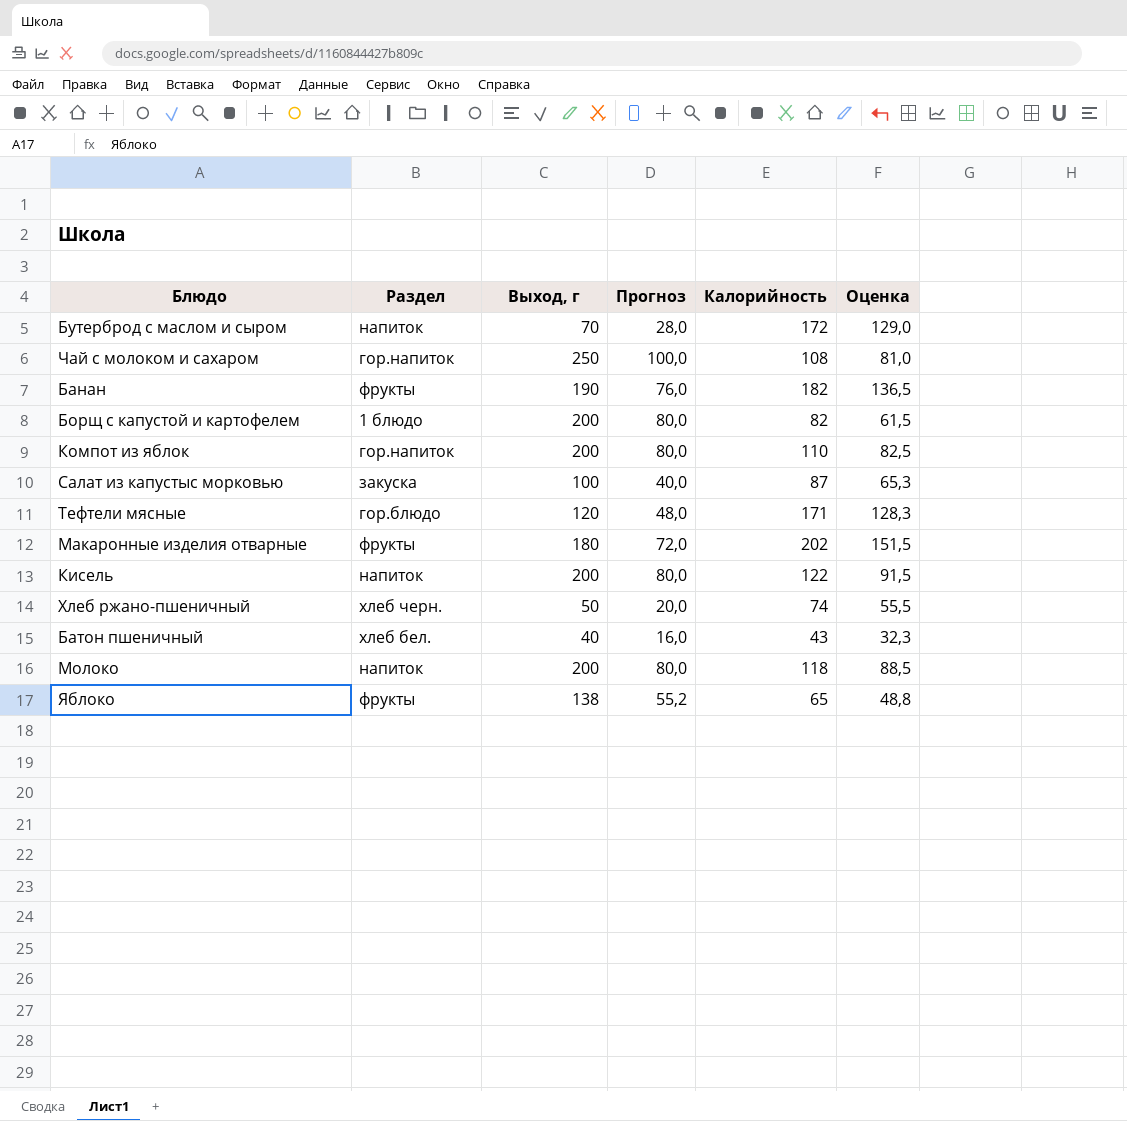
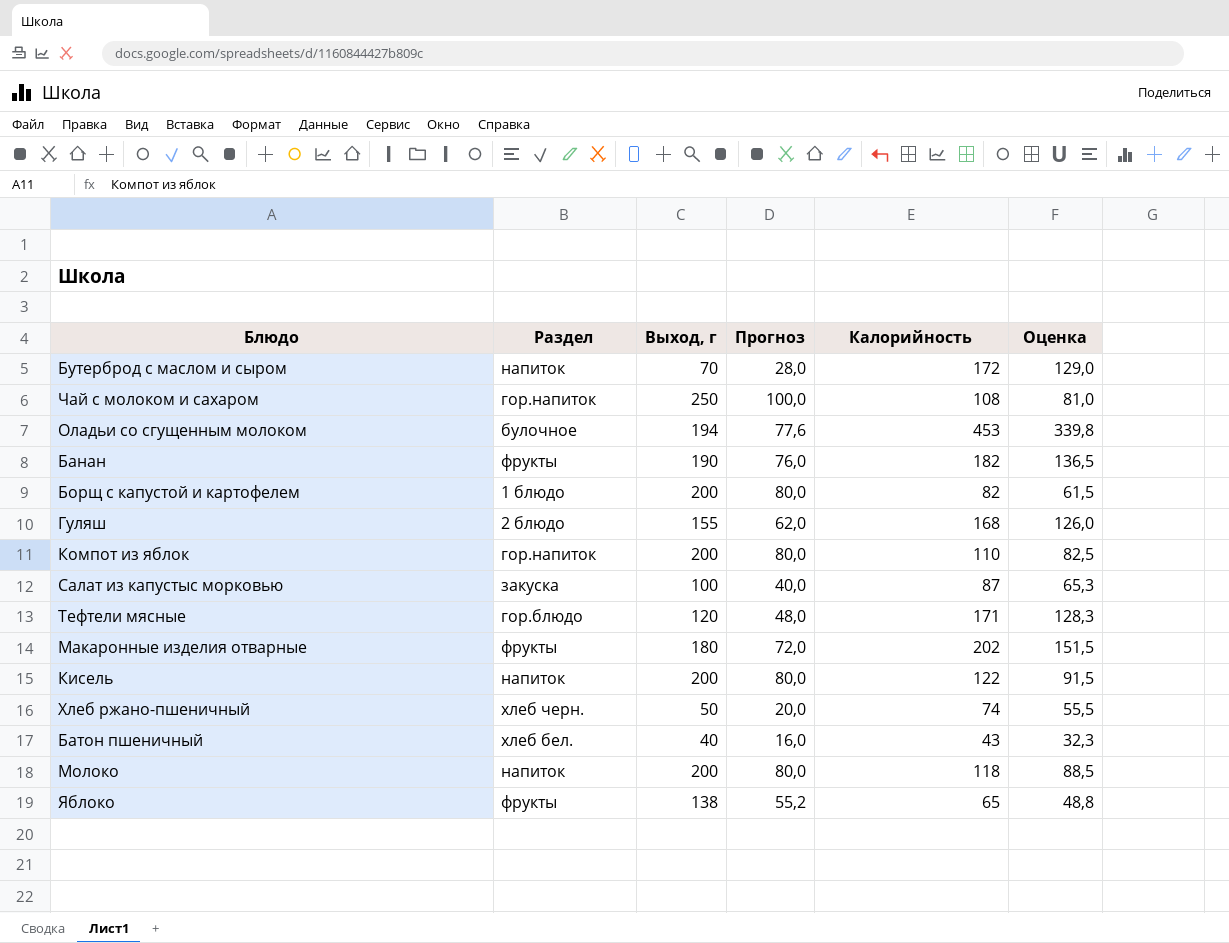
row Оладьи со сгущенным молоком: none -> булочное | 194 | 77,6 | 453 | 339,8
row Гуляш: none -> 2 блюдо | 155 | 62,0 | 168 | 126,0

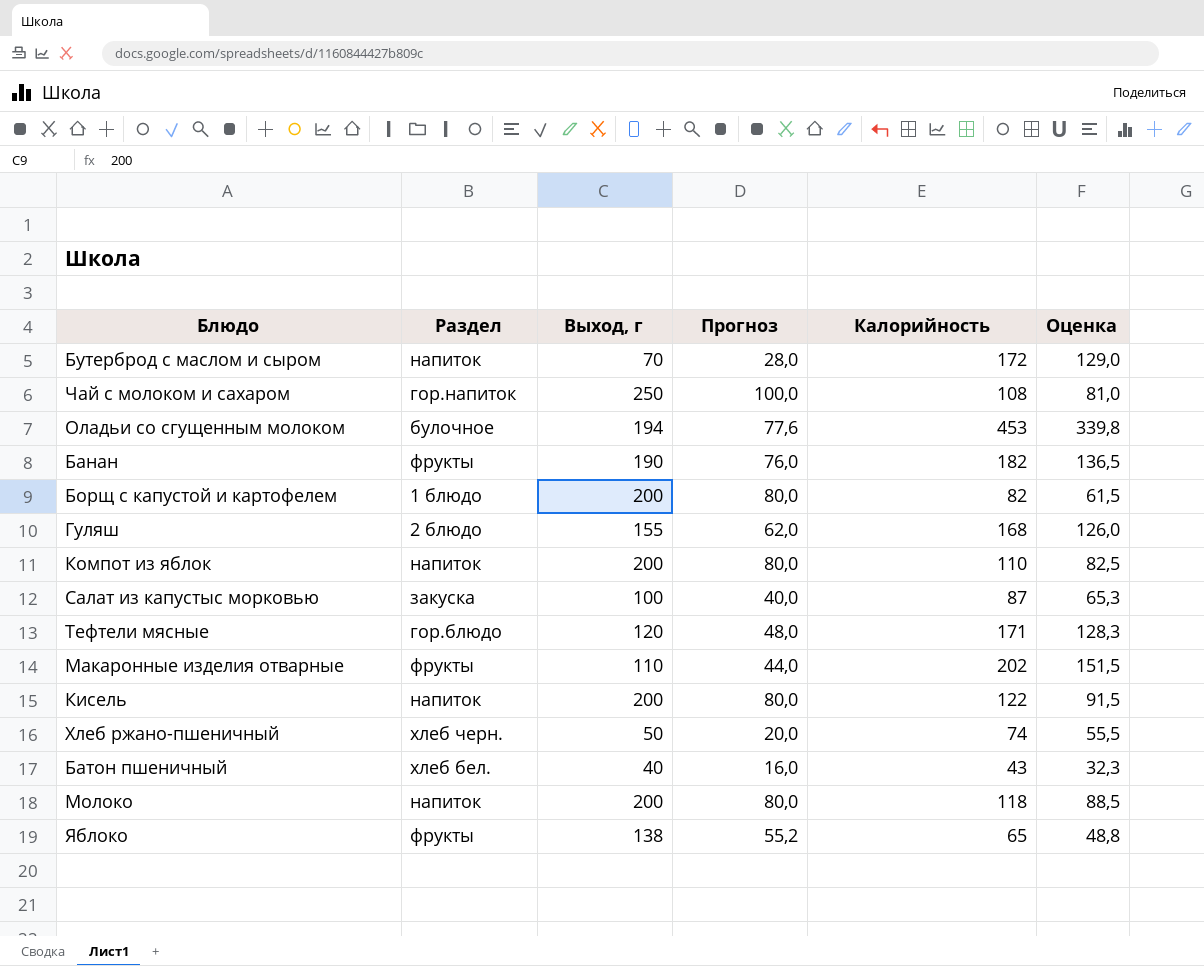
Компот из яблок | Раздел: гор.напиток -> напиток
Макаронные изделия отварные | Выход, г: 180 -> 110
Макаронные изделия отварные | Прогноз: 72,0 -> 44,0

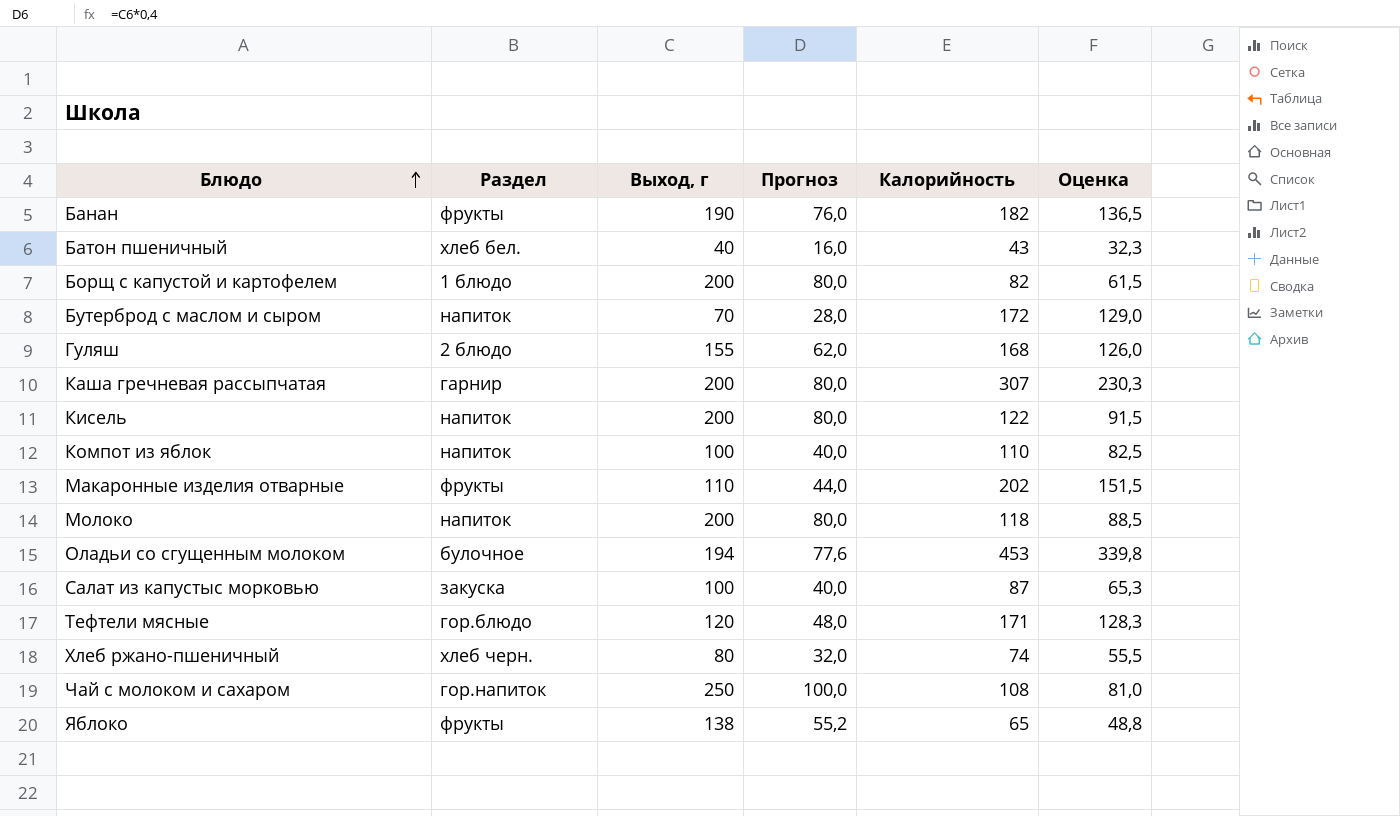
row order: none -> Блюдо ascending
row Каша гречневая рассыпчатая: none -> гарнир | 200 | 80,0 | 307 | 230,3
Компот из яблок | Выход, г: 200 -> 100
Компот из яблок | Прогноз: 80,0 -> 40,0
Хлеб ржано-пшеничный | Выход, г: 50 -> 80
Хлеб ржано-пшеничный | Прогноз: 20,0 -> 32,0

